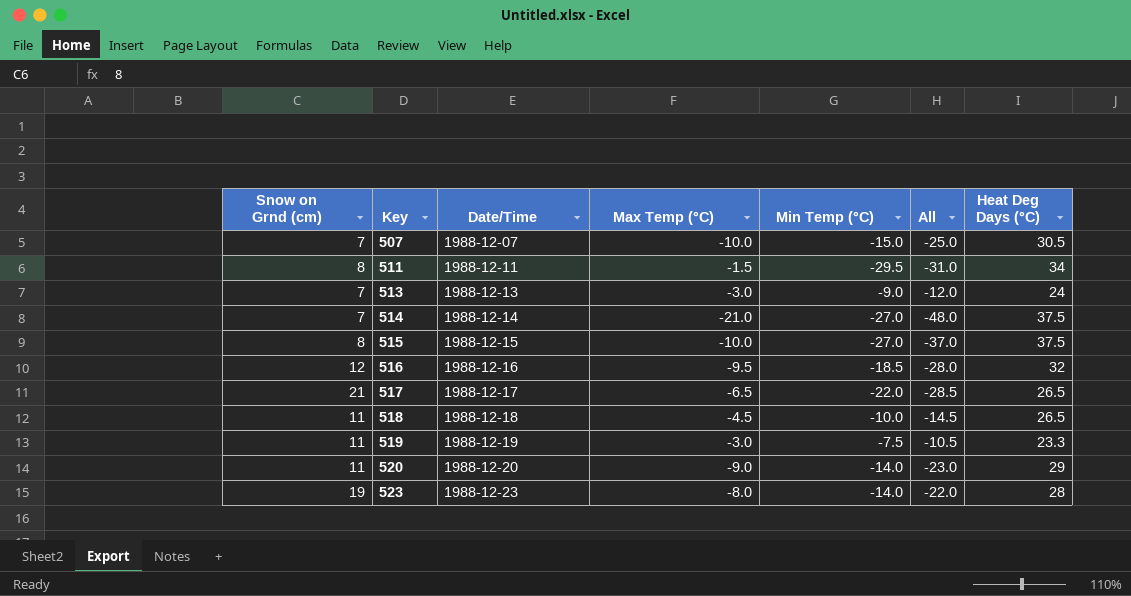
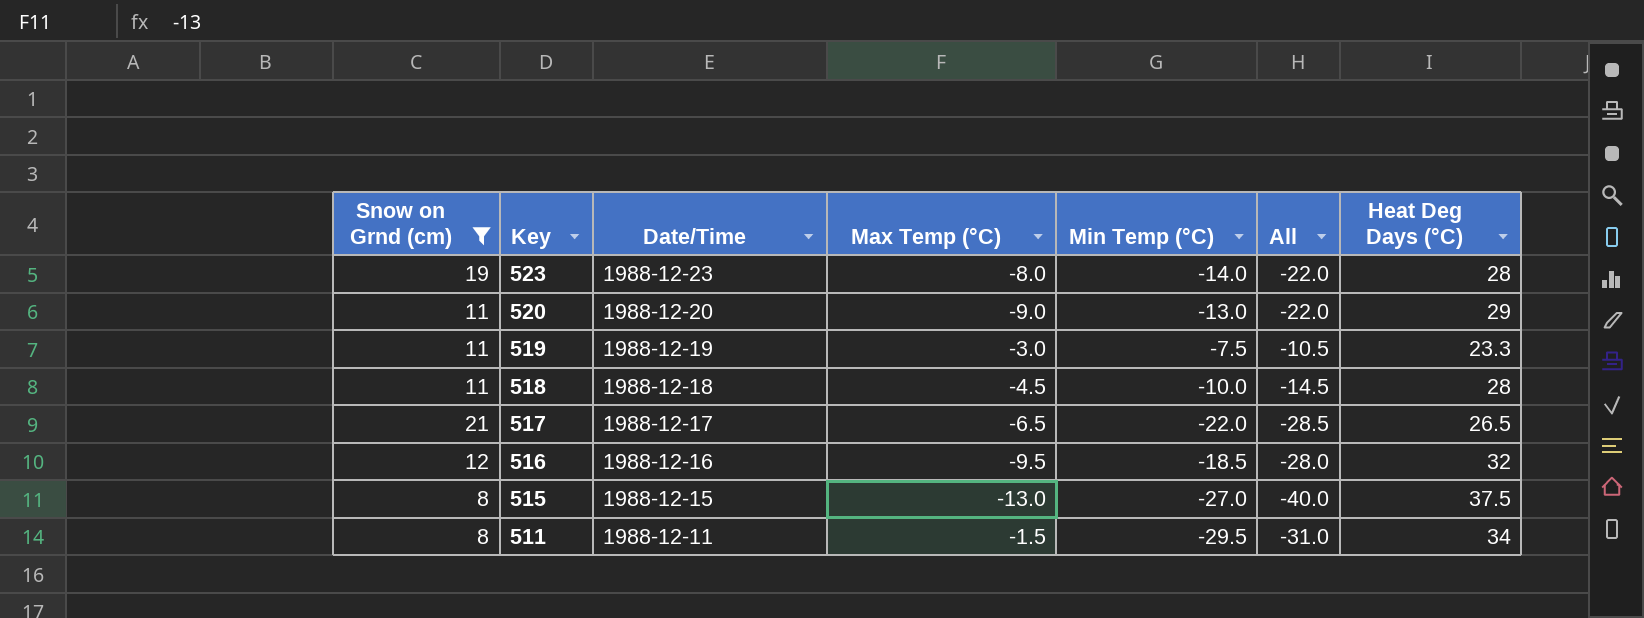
filter: none -> Snow on Grnd (cm) != 7
row order: Key ascending -> Key descending
520 | Min Temp (°C): -14.0 -> -13.0
520 | All: -23.0 -> -22.0
518 | Heat Deg Days (°C): 26.5 -> 28
515 | Max Temp (°C): -10.0 -> -13.0
515 | All: -37.0 -> -40.0

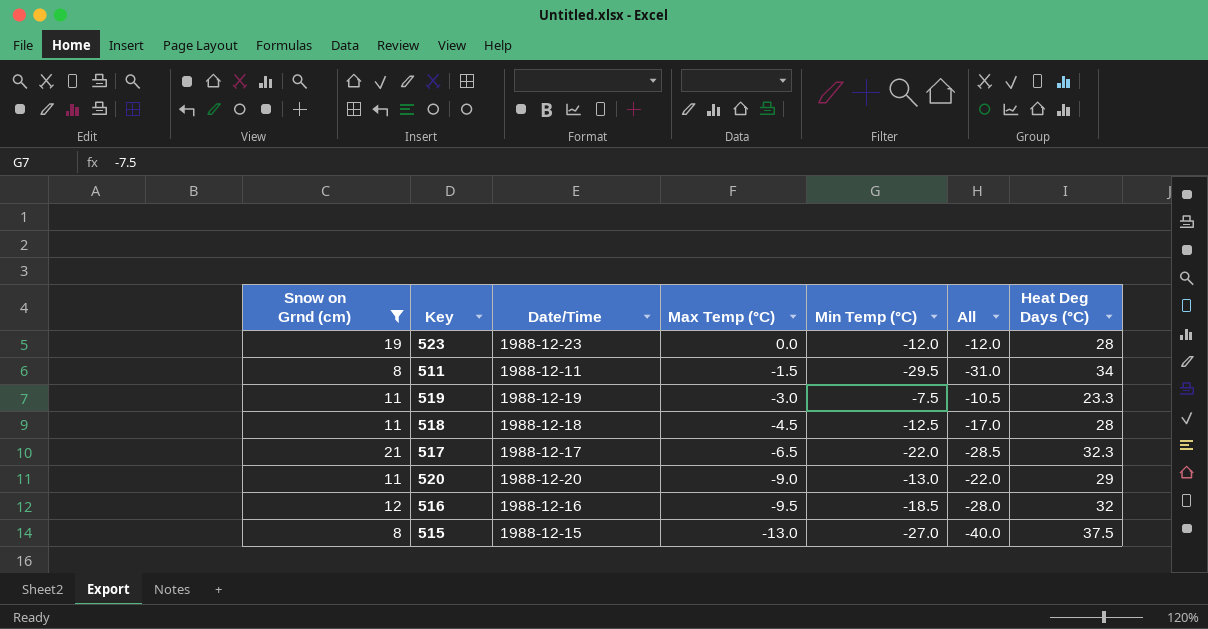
row order: Key descending -> Max Temp (°C) descending
523 | Max Temp (°C): -8.0 -> 0.0
523 | Min Temp (°C): -14.0 -> -12.0
523 | All: -22.0 -> -12.0
518 | Min Temp (°C): -10.0 -> -12.5
518 | All: -14.5 -> -17.0
517 | Heat Deg Days (°C): 26.5 -> 32.3

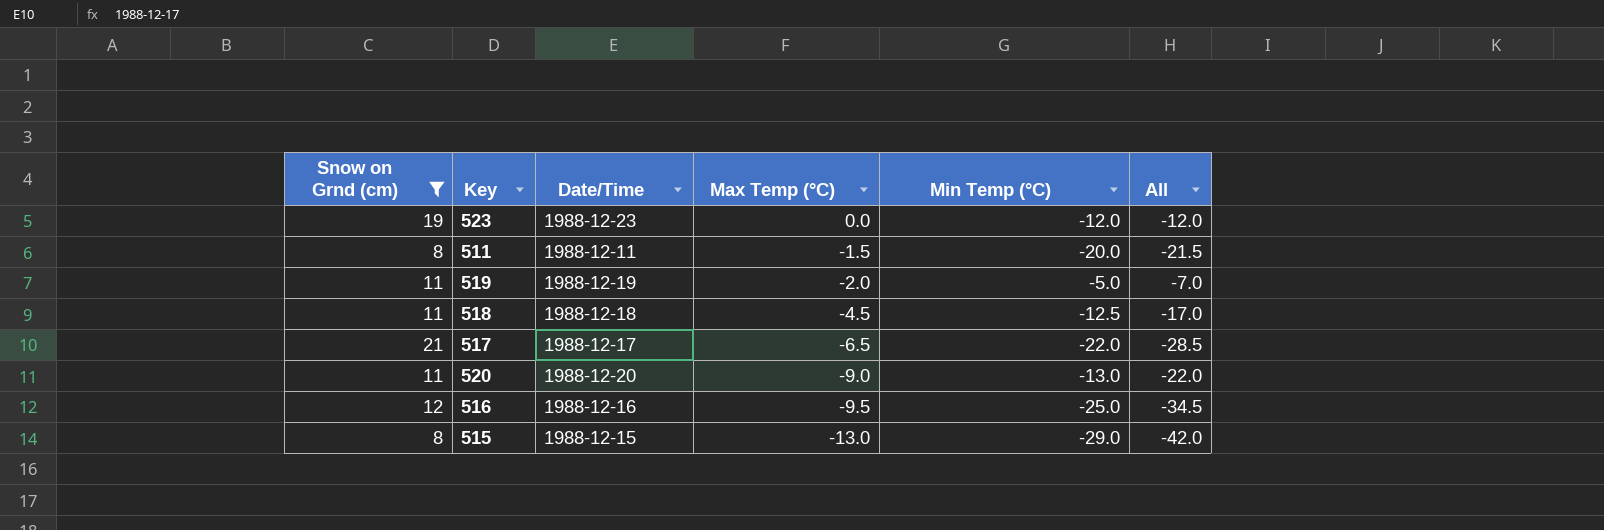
column Heat Deg Days (°C) | position: 7 -> none
511 | Min Temp (°C): -29.5 -> -20.0
511 | All: -31.0 -> -21.5
519 | Max Temp (°C): -3.0 -> -2.0
519 | Min Temp (°C): -7.5 -> -5.0
519 | All: -10.5 -> -7.0
516 | Min Temp (°C): -18.5 -> -25.0
516 | All: -28.0 -> -34.5
515 | Min Temp (°C): -27.0 -> -29.0
515 | All: -40.0 -> -42.0

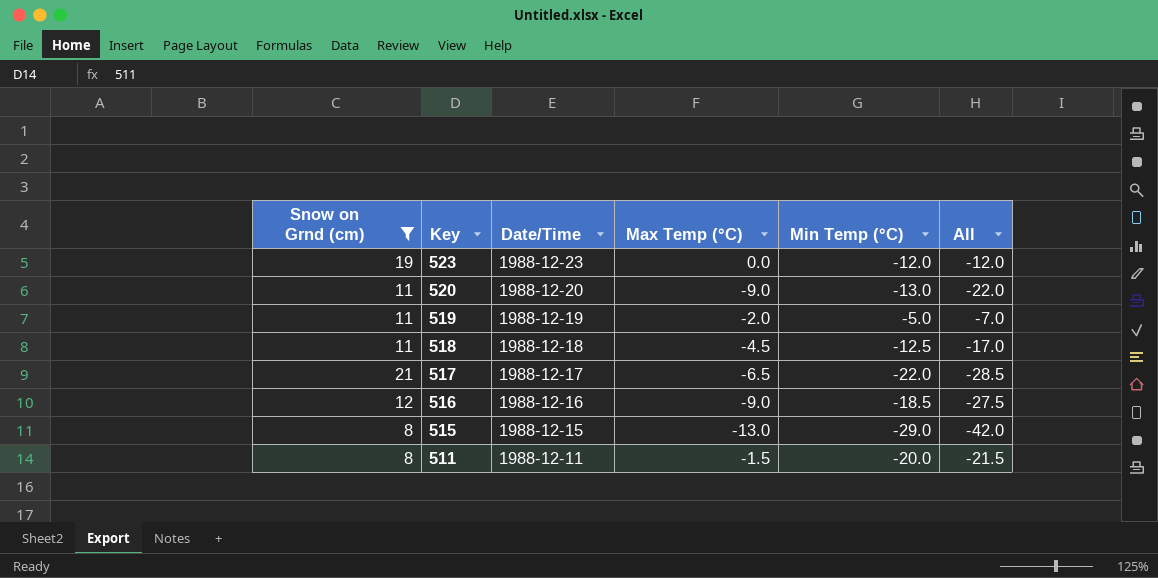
row order: Max Temp (°C) descending -> Key descending
516 | Max Temp (°C): -9.5 -> -9.0
516 | Min Temp (°C): -25.0 -> -18.5
516 | All: -34.5 -> -27.5

